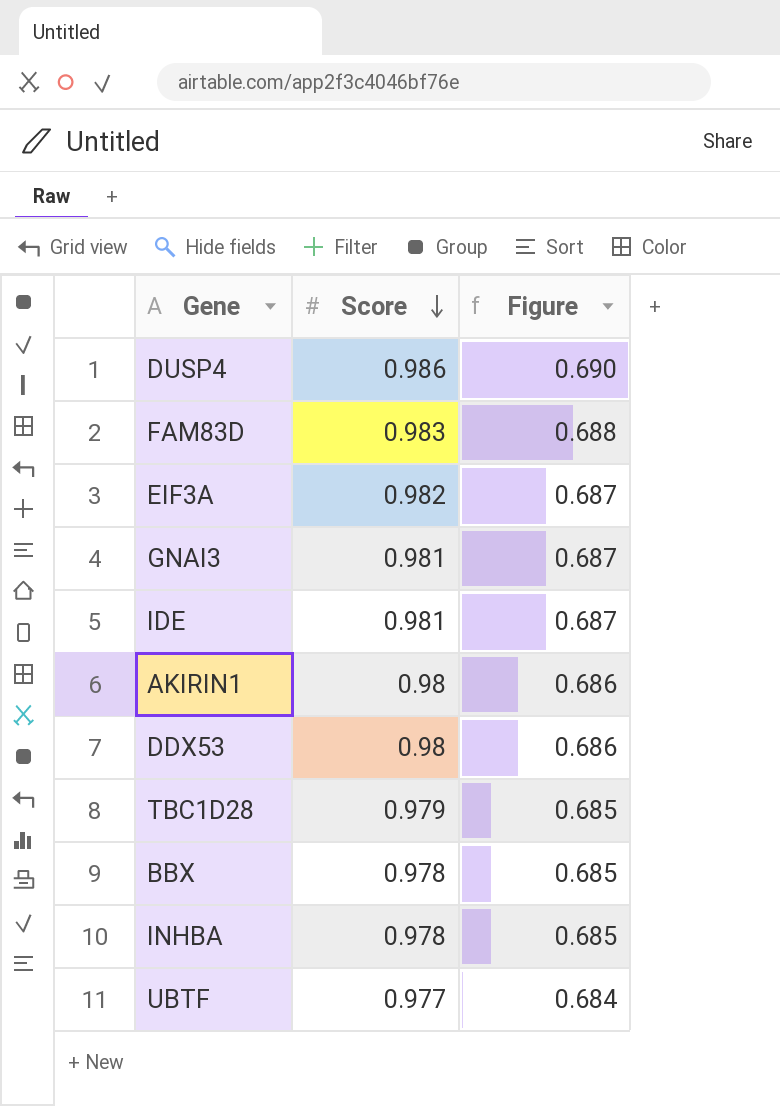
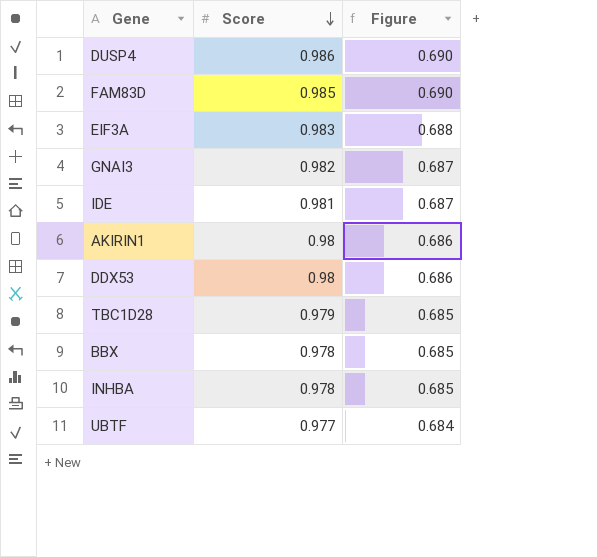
FAM83D | Score: 0.983 -> 0.985
FAM83D | Figure: 0.688 -> 0.690
EIF3A | Score: 0.982 -> 0.983
EIF3A | Figure: 0.687 -> 0.688
GNAI3 | Score: 0.981 -> 0.982

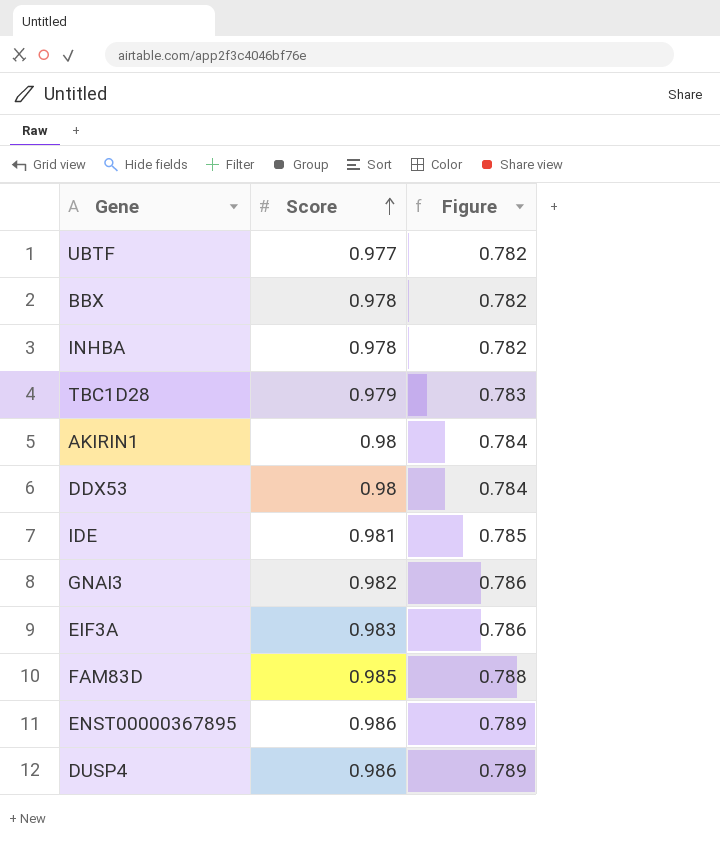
row order: Score descending -> Score ascending
column Figure | formula: [Score] * 0.7 -> [Score] * 0.8
row ENST00000367895: none -> 0.986 | 0.789

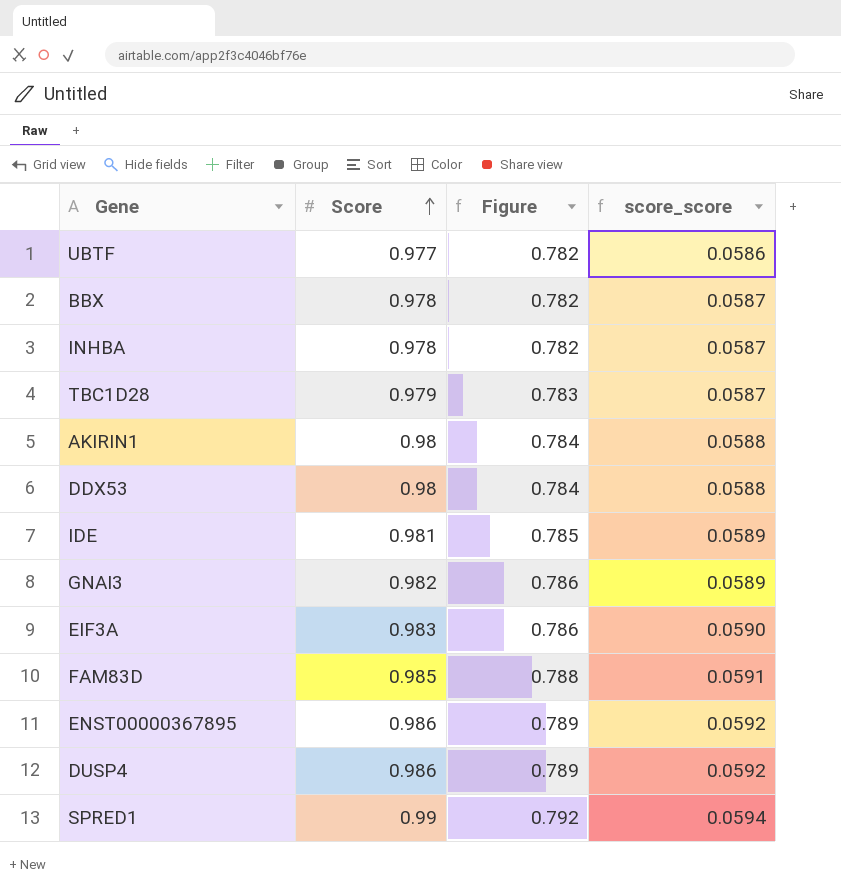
column score_score | formula: none -> [Score] * 0.06
row SPRED1: none -> 0.99 | 0.792 | 0.0594

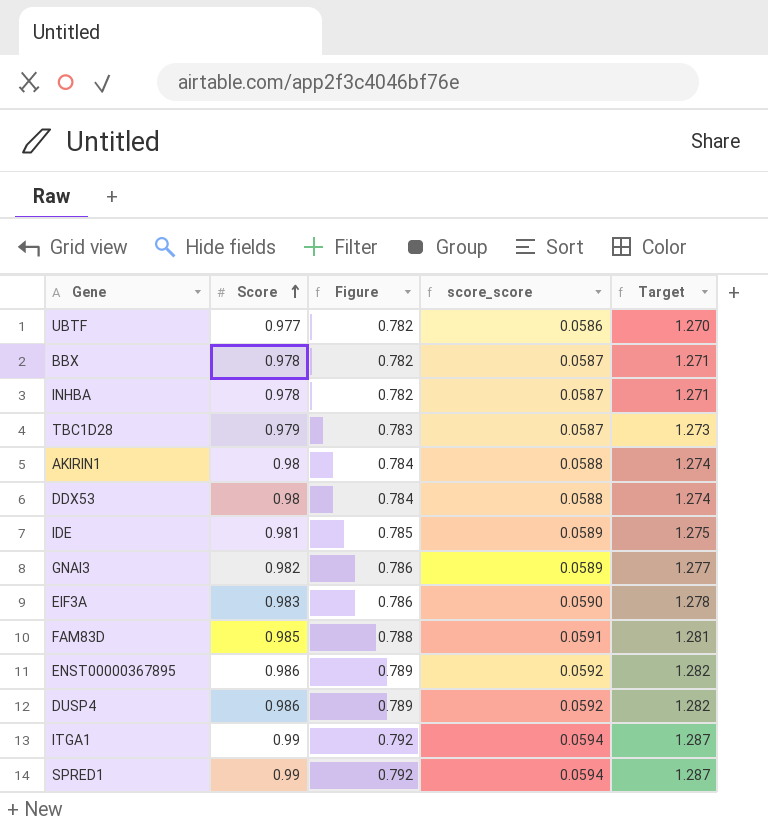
column Target | formula: none -> [Score] * 1.3
row ITGA1: none -> 0.99 | 0.792 | 0.0594 | 1.287

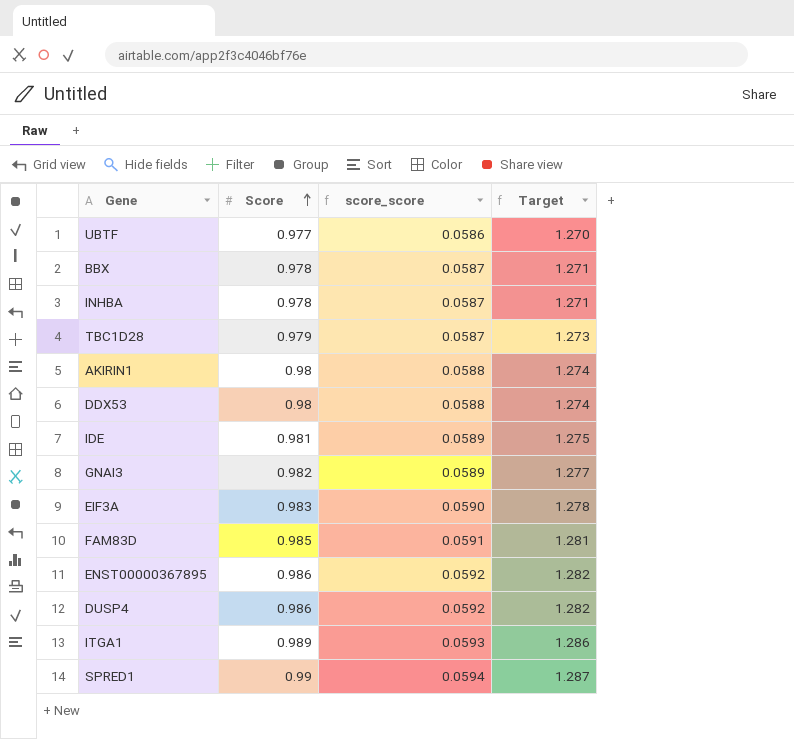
column Figure | formula: [Score] * 0.8 -> none
ITGA1 | Score: 0.99 -> 0.989
ITGA1 | score_score: 0.0594 -> 0.0593
ITGA1 | Target: 1.287 -> 1.286

